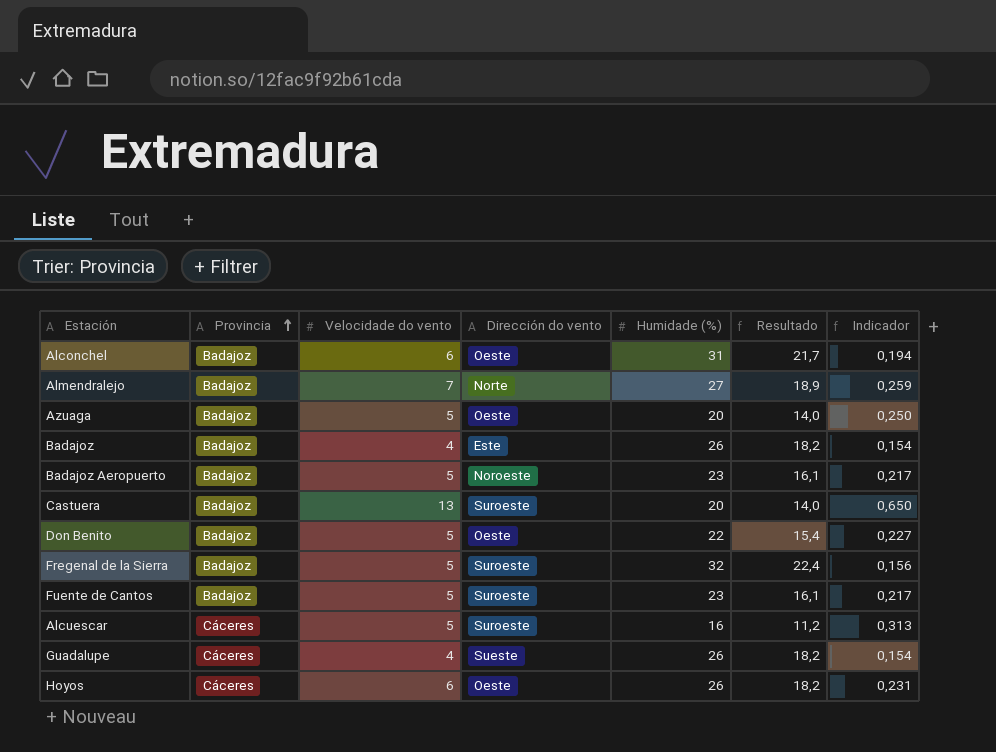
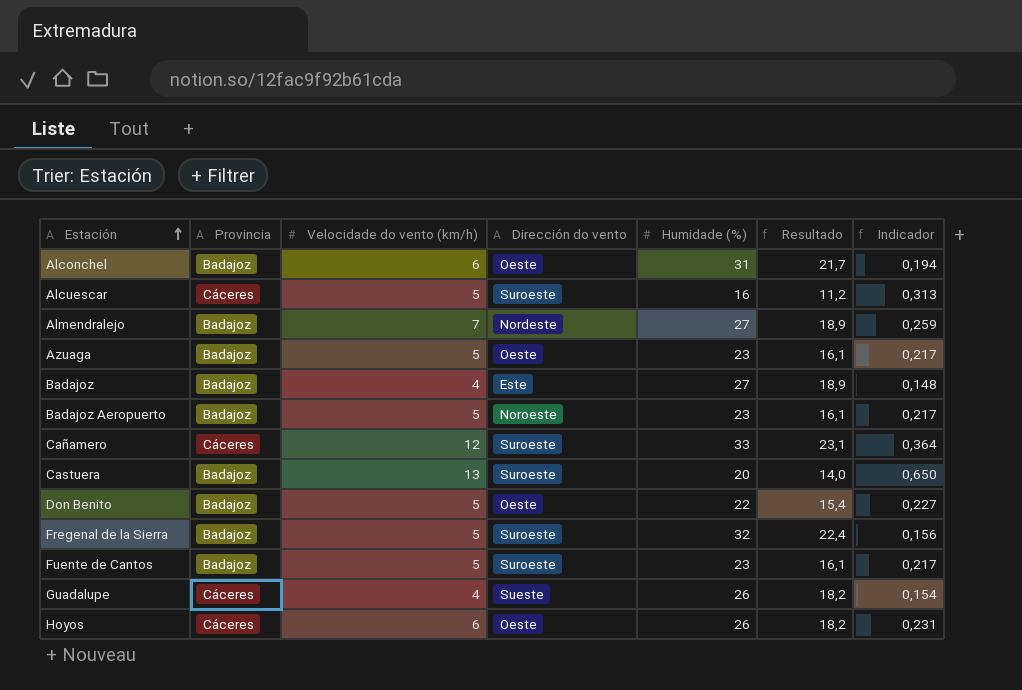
row order: Provincia ascending -> Estación ascending
column name: Velocidade do vento -> Velocidade do vento (km/h)
Almendralejo | Dirección do vento: Norte -> Nordeste
Azuaga | Humidade (%): 20 -> 23
Azuaga | Resultado: 14,0 -> 16,1
Azuaga | Indicador: 0,250 -> 0,217
Badajoz | Humidade (%): 26 -> 27
Badajoz | Resultado: 18,2 -> 18,9
Badajoz | Indicador: 0,154 -> 0,148
row Cañamero: none -> Cáceres | 12 | Suroeste | 33 | 23,1 | 0,364

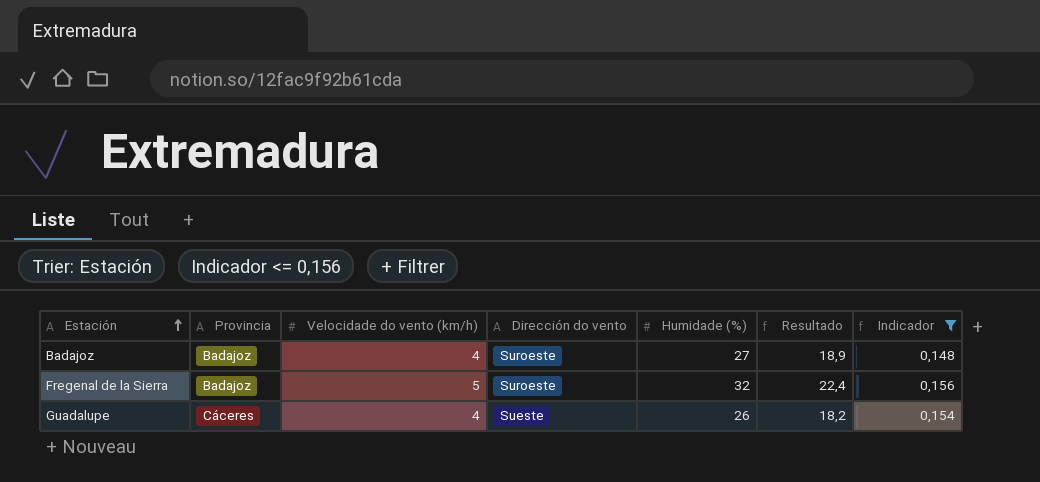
filter: none -> Indicador <= 0,156
Badajoz | Dirección do vento: Este -> Suroeste

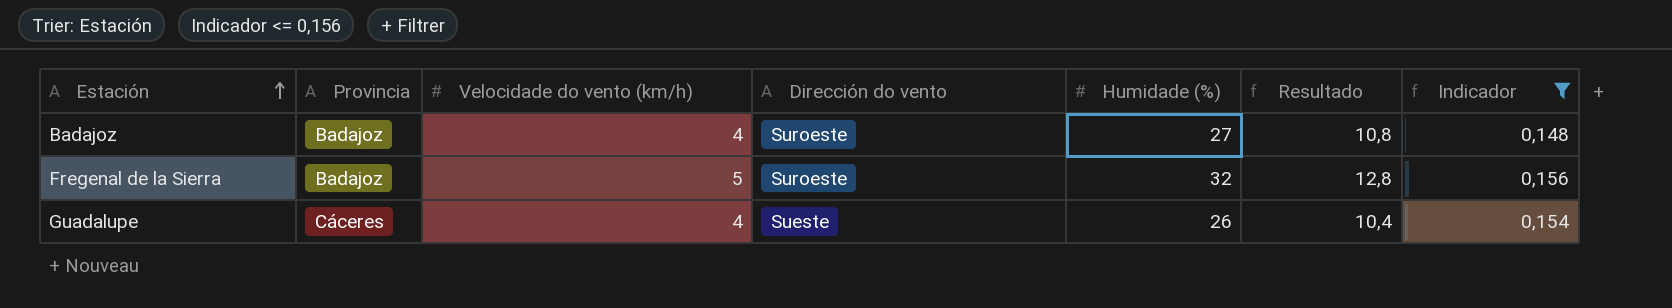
column Resultado | formula: [Humidade (%)] * 0,7 -> [Humidade (%)] * 0,4

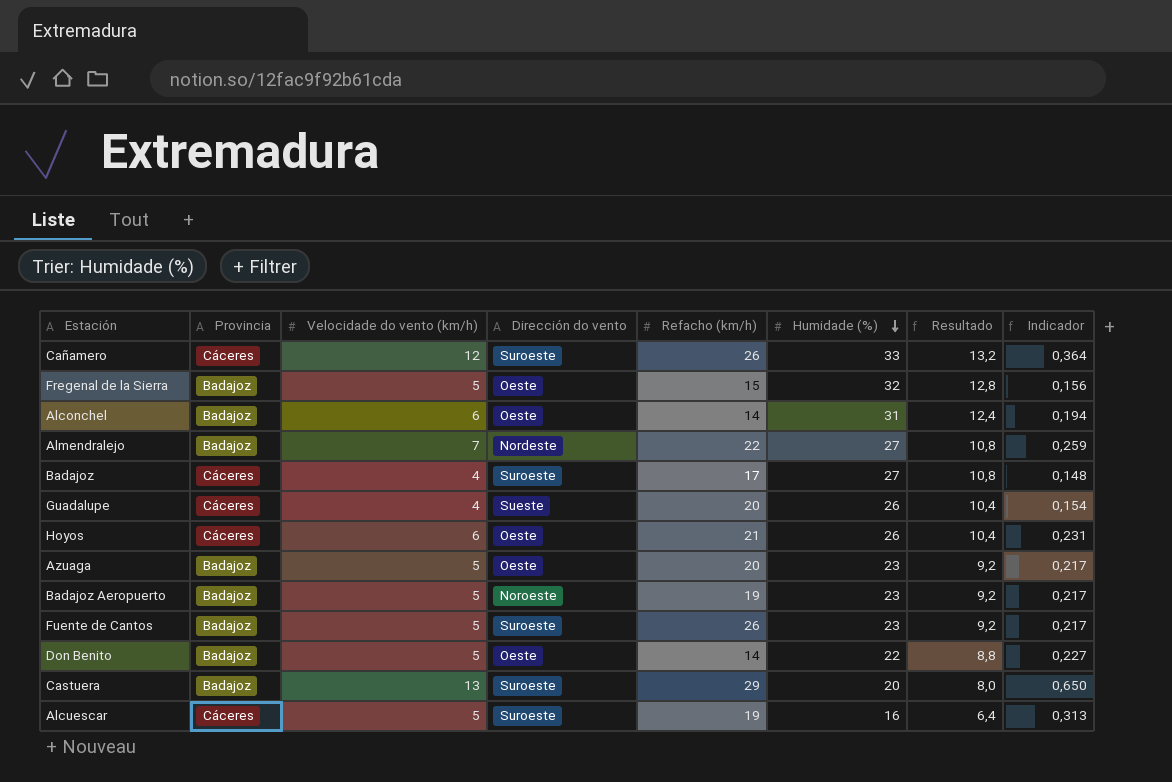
filter: Indicador <= 0,156 -> none
row order: Estación ascending -> Humidade (%) descending
column Refacho (km/h) | position: none -> 5
Fregenal de la Sierra | Dirección do vento: Suroeste -> Oeste
Badajoz | Provincia: Badajoz -> Cáceres

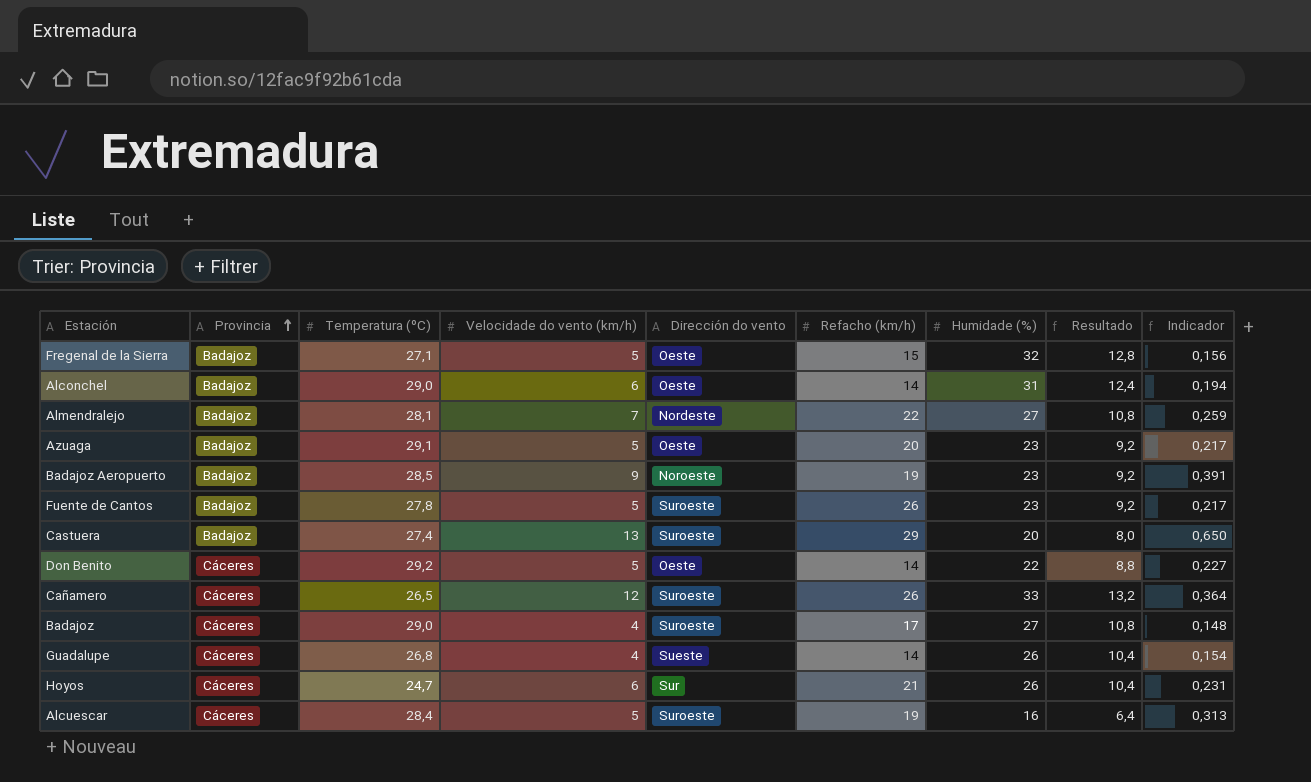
row order: Humidade (%) descending -> Provincia ascending
column Temperatura (ºC) | position: none -> 3
Badajoz Aeropuerto | Velocidade do vento (km/h): 5 -> 9
Badajoz Aeropuerto | Indicador: 0,217 -> 0,391
Don Benito | Provincia: Badajoz -> Cáceres
Guadalupe | Refacho (km/h): 20 -> 14
Hoyos | Dirección do vento: Oeste -> Sur

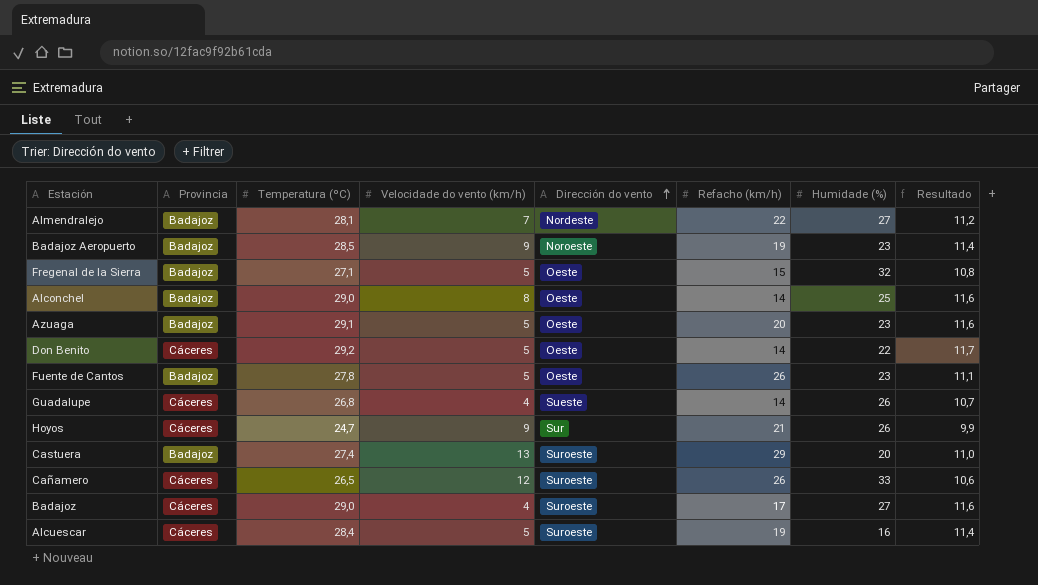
row order: Provincia ascending -> Dirección do vento ascending
column Indicador | formula: [Velocidade do vento (km/h)] / [Humidade (%)] -> none
column Resultado | formula: [Humidade (%)] * 0,4 -> [Temperatura (ºC)] * 0,4
Alconchel | Velocidade do vento (km/h): 6 -> 8
Alconchel | Humidade (%): 31 -> 25
Fuente de Cantos | Dirección do vento: Suroeste -> Oeste
Hoyos | Velocidade do vento (km/h): 6 -> 9

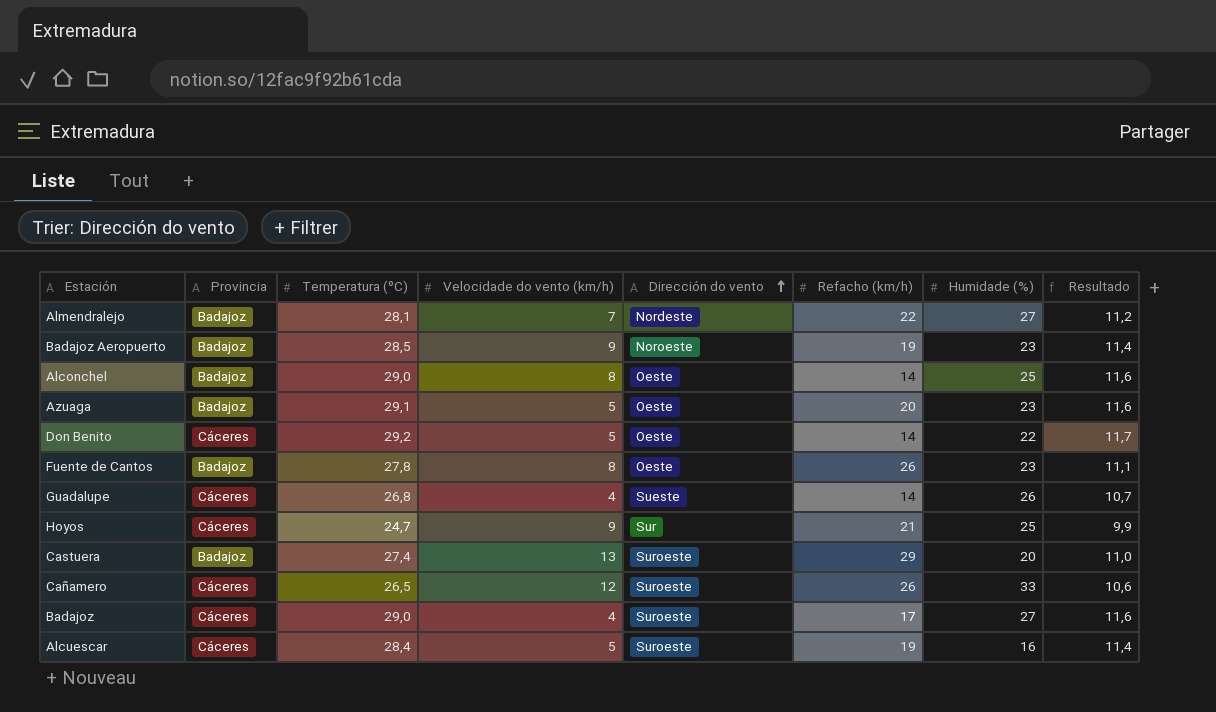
row Fregenal de la Sierra: Badajoz | 27,1 | 5 | Oeste | 15 | 32 | 10,8 -> none
Fuente de Cantos | Velocidade do vento (km/h): 5 -> 8
Hoyos | Humidade (%): 26 -> 25

